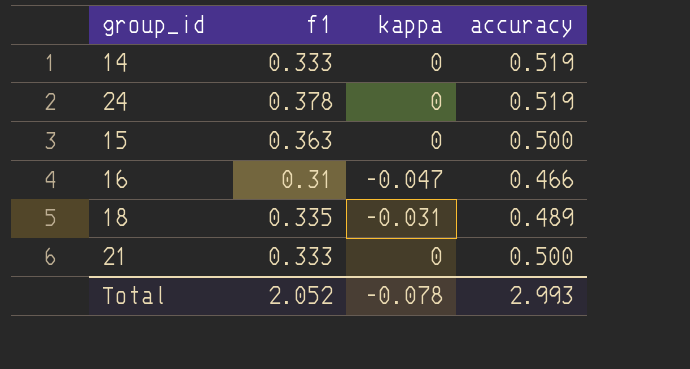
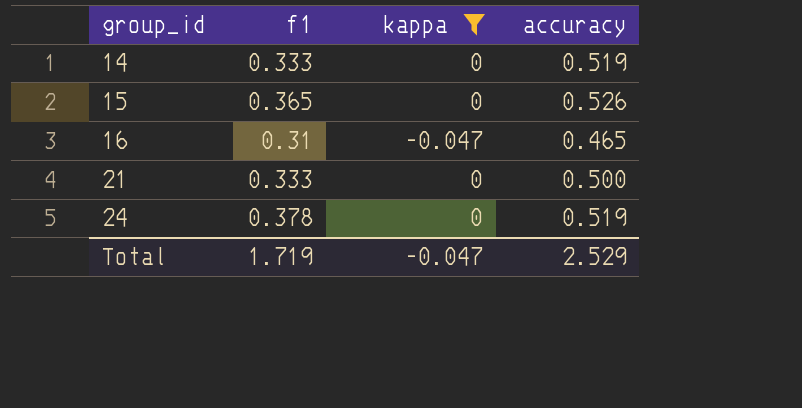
filter: none -> kappa != -0.031
row order: none -> group_id ascending
15 | f1: 0.363 -> 0.365
15 | accuracy: 0.500 -> 0.526
16 | accuracy: 0.466 -> 0.465
Total | f1: 2.052 -> 1.719
Total | kappa: -0.078 -> -0.047
Total | accuracy: 2.993 -> 2.529

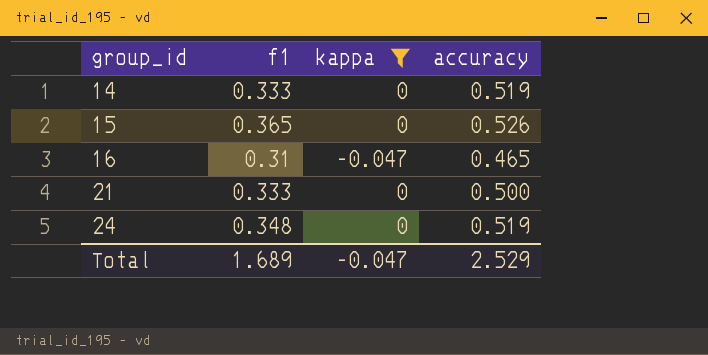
24 | f1: 0.378 -> 0.348
Total | f1: 1.719 -> 1.689

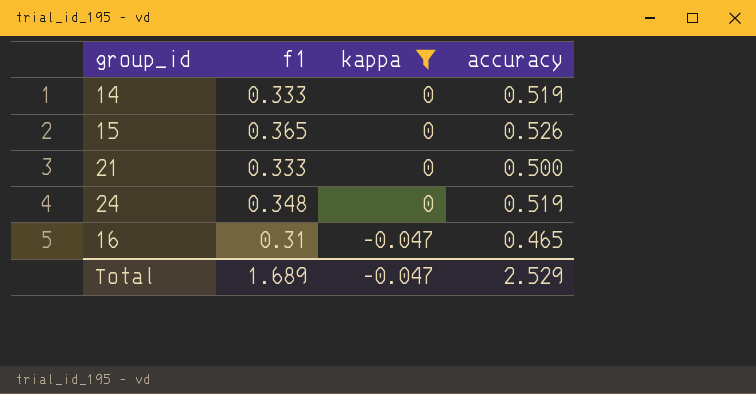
row order: group_id ascending -> kappa descending

